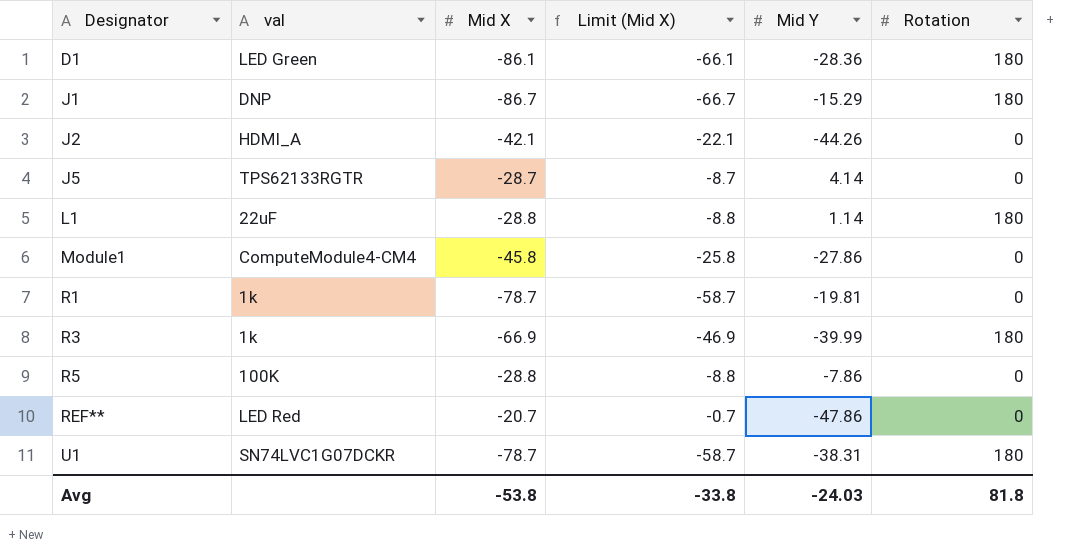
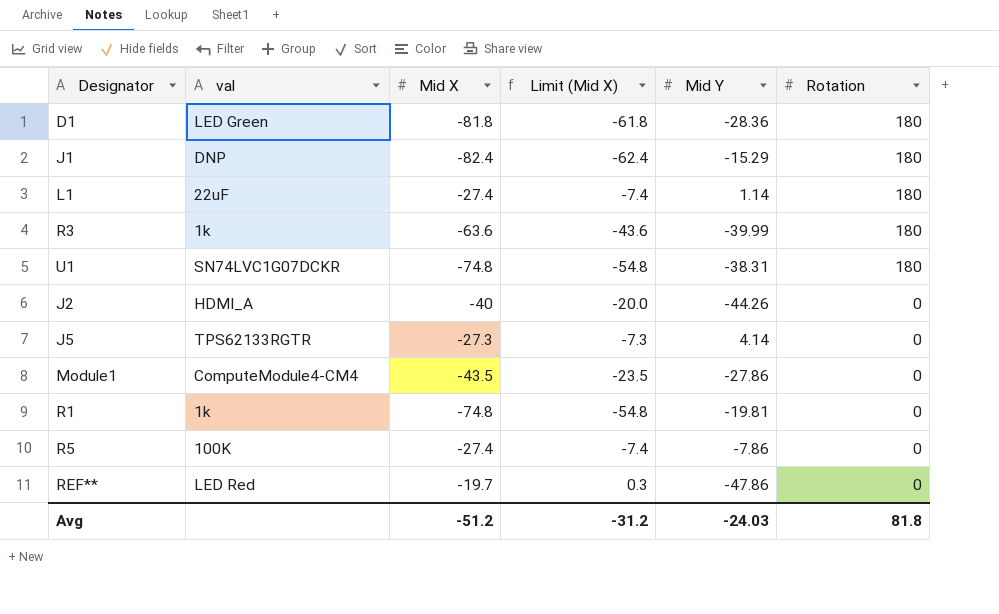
row order: Designator ascending -> Rotation descending
D1 | Mid X: -86.1 -> -81.8
D1 | Limit (Mid X): -66.1 -> -61.8
J1 | Mid X: -86.7 -> -82.4
J1 | Limit (Mid X): -66.7 -> -62.4
L1 | Mid X: -28.8 -> -27.4
L1 | Limit (Mid X): -8.8 -> -7.4
R3 | Mid X: -66.9 -> -63.6
R3 | Limit (Mid X): -46.9 -> -43.6
U1 | Mid X: -78.7 -> -74.8
U1 | Limit (Mid X): -58.7 -> -54.8
J2 | Mid X: -42.1 -> -40
J2 | Limit (Mid X): -22.1 -> -20.0
J5 | Mid X: -28.7 -> -27.3
J5 | Limit (Mid X): -8.7 -> -7.3
Module1 | Mid X: -45.8 -> -43.5
Module1 | Limit (Mid X): -25.8 -> -23.5
R1 | Mid X: -78.7 -> -74.8
R1 | Limit (Mid X): -58.7 -> -54.8
R5 | Mid X: -28.8 -> -27.4
R5 | Limit (Mid X): -8.8 -> -7.4
REF** | Mid X: -20.7 -> -19.7
REF** | Limit (Mid X): -0.7 -> 0.3
Avg | Mid X: -53.8 -> -51.2
Avg | Limit (Mid X): -33.8 -> -31.2

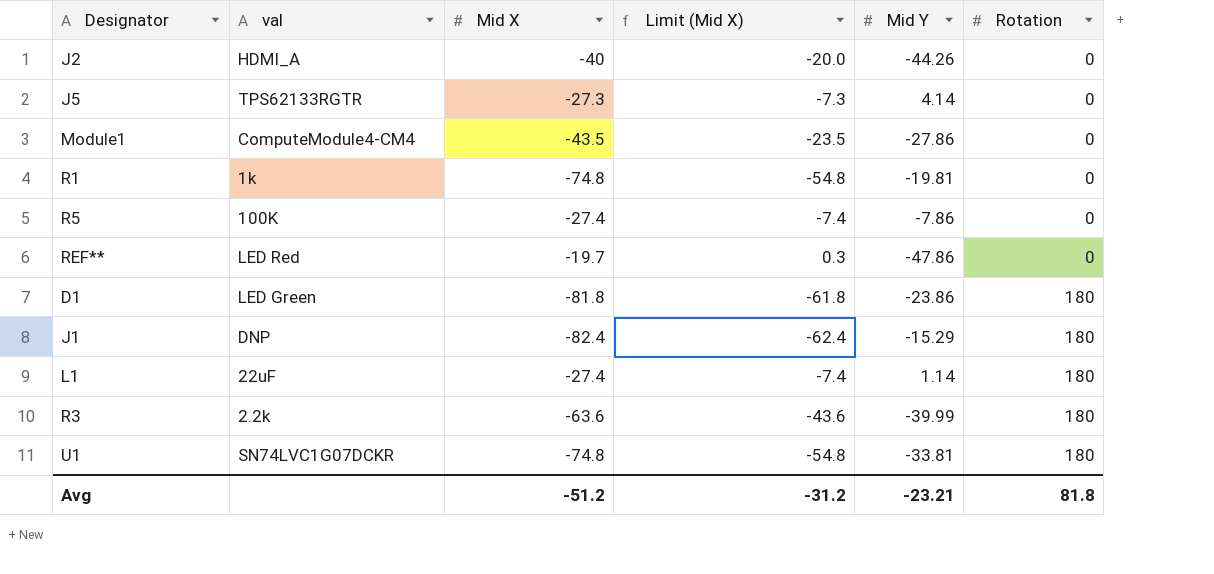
row order: Rotation descending -> Rotation ascending
D1 | Mid Y: -28.36 -> -23.86
R3 | val: 1k -> 2.2k
U1 | Mid Y: -38.31 -> -33.81
Avg | Mid Y: -24.03 -> -23.21

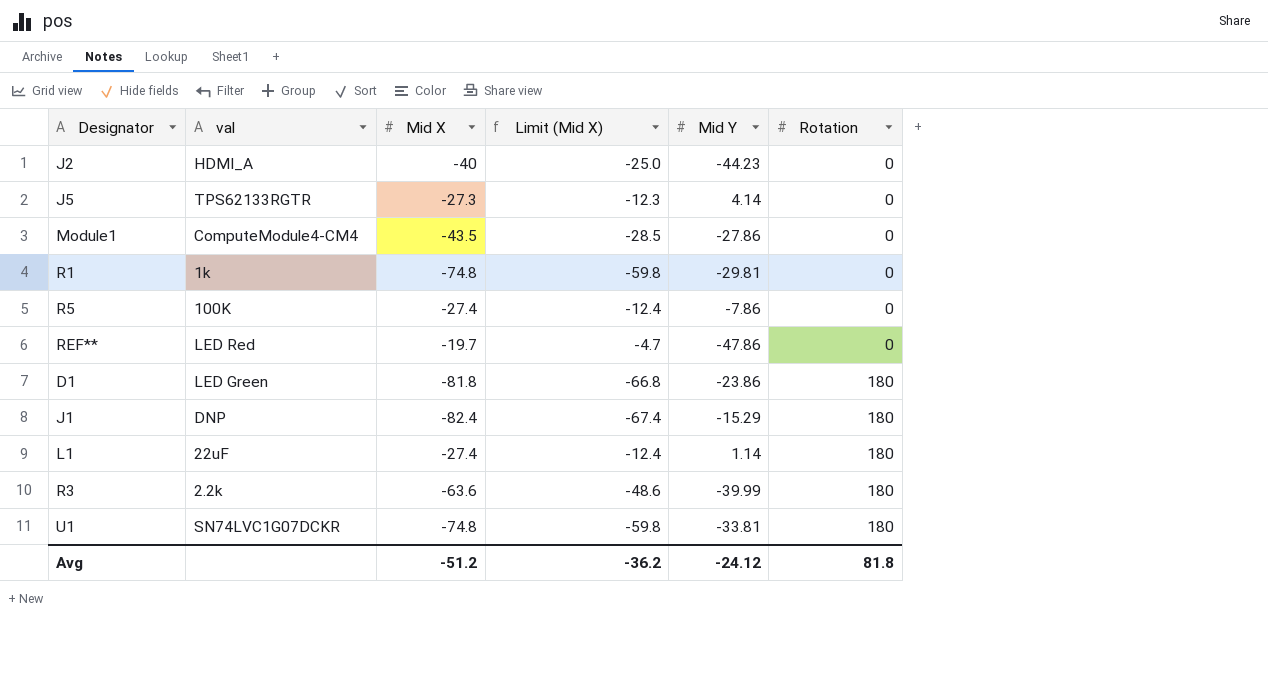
column Limit (Mid X) | formula: [Mid X] + 20 -> [Mid X] + 15
J2 | Mid Y: -44.26 -> -44.23
R1 | Mid Y: -19.81 -> -29.81
Avg | Limit (Mid X): -31.2 -> -36.2
Avg | Mid Y: -23.21 -> -24.12

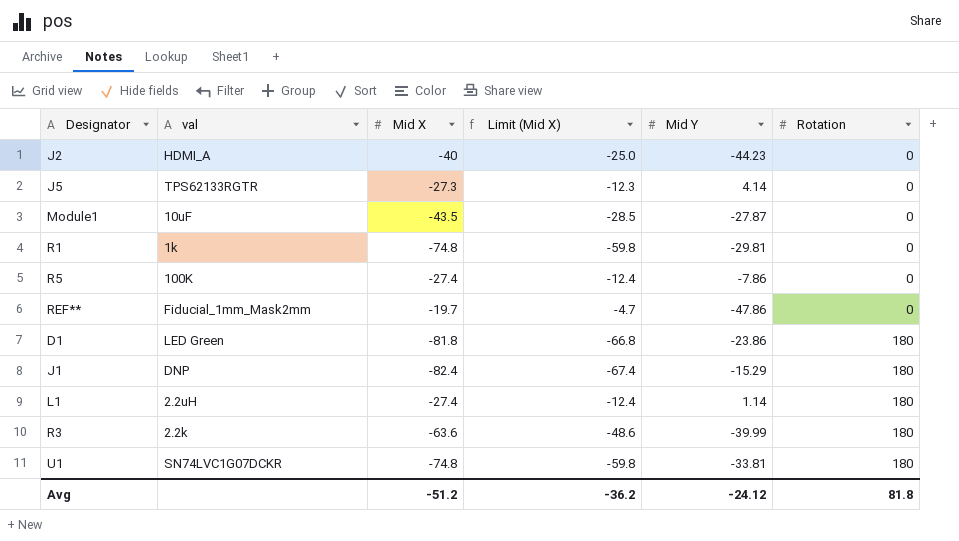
Module1 | val: ComputeModule4-CM4 -> 10uF
Module1 | Mid Y: -27.86 -> -27.87
REF** | val: LED Red -> Fiducial_1mm_Mask2mm
L1 | val: 22uF -> 2.2uH

